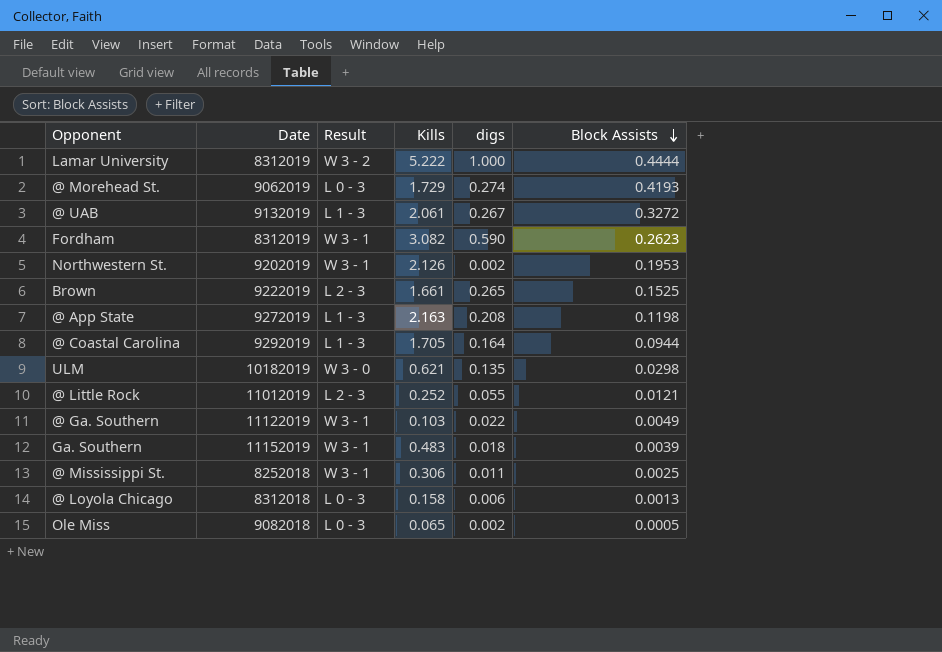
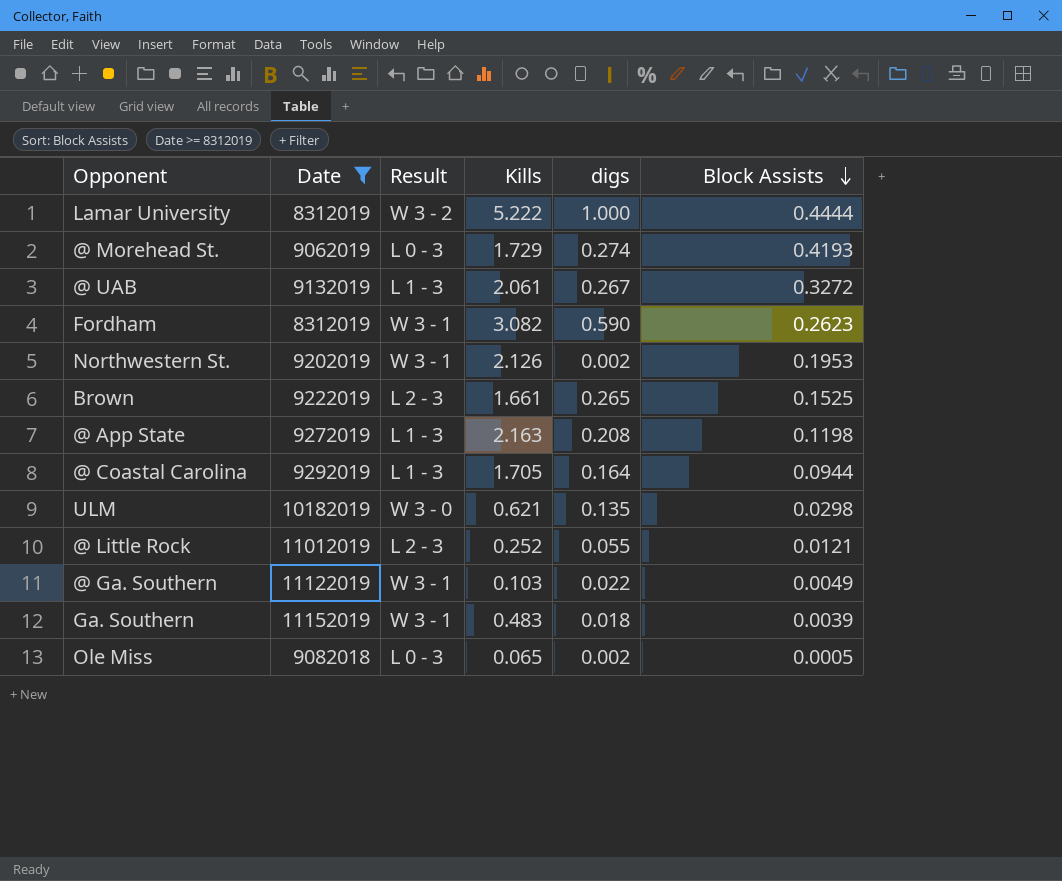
filter: none -> Date >= 8312019

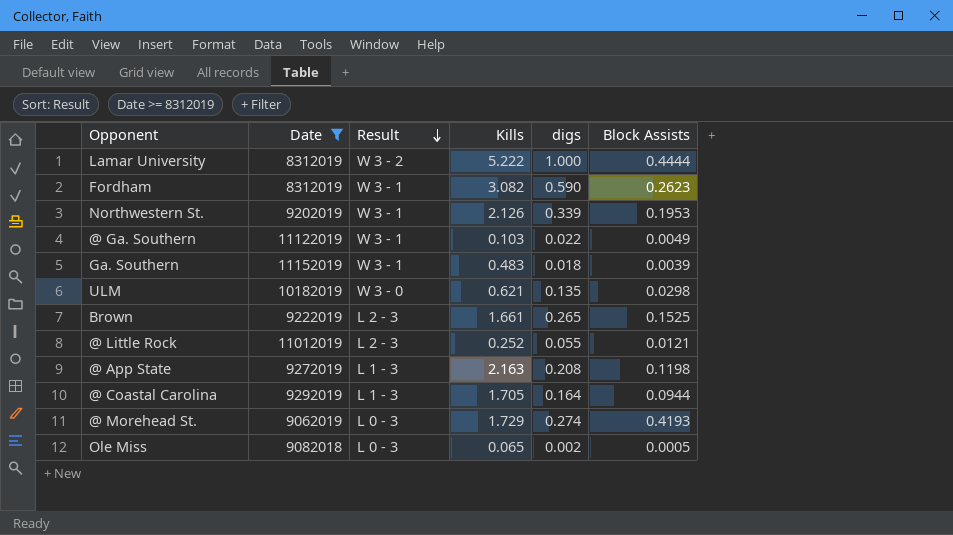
row order: Block Assists descending -> Result descending
row @ UAB: 9132019 | L 1 - 3 | 2.061 | 0.267 | 0.3272 -> none
Northwestern St. | digs: 0.002 -> 0.339

